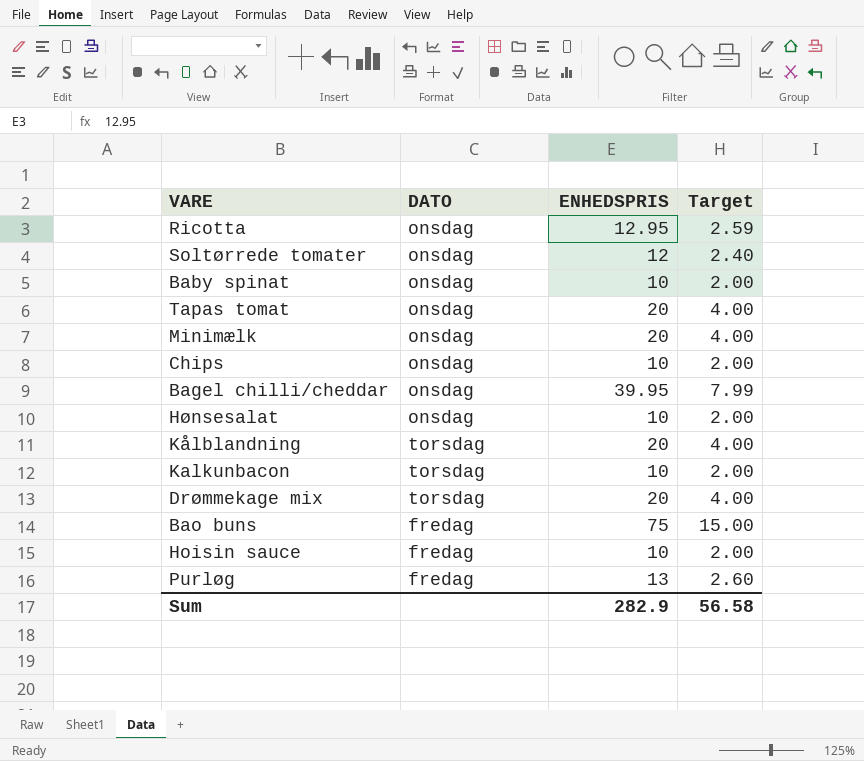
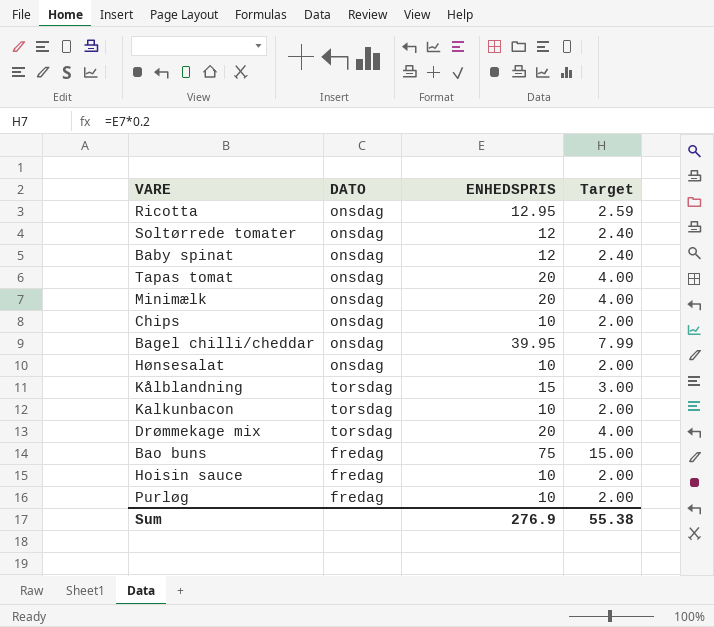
Baby spinat | ENHEDSPRIS: 10 -> 12
Baby spinat | Target: 2.00 -> 2.40
Kålblandning | ENHEDSPRIS: 20 -> 15
Kålblandning | Target: 4.00 -> 3.00
Purløg | ENHEDSPRIS: 13 -> 10
Purløg | Target: 2.60 -> 2.00
Sum | ENHEDSPRIS: 282.9 -> 276.9
Sum | Target: 56.58 -> 55.38

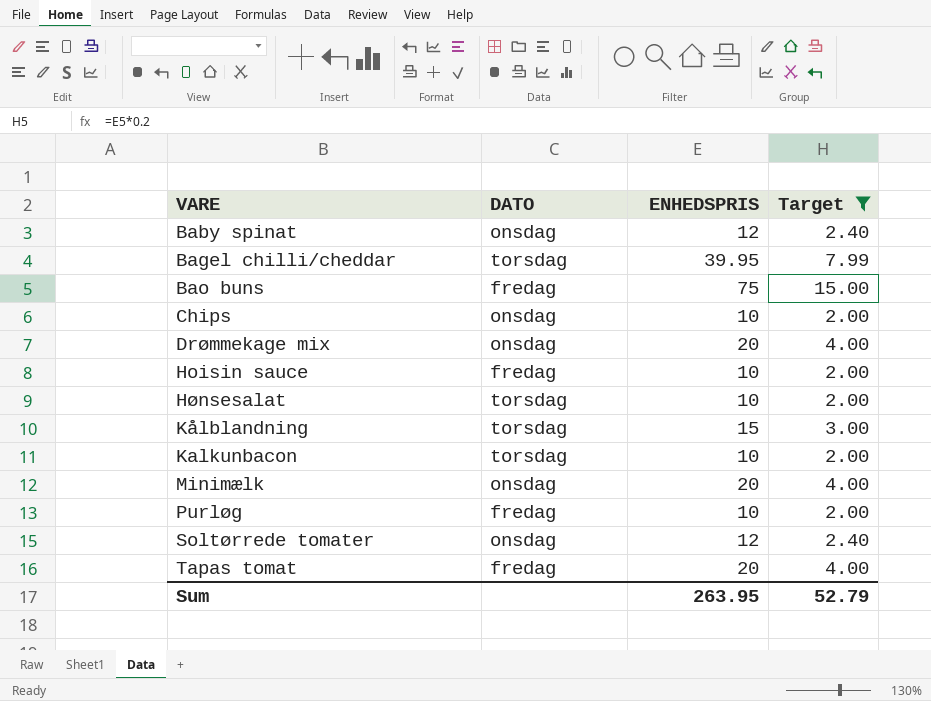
filter: none -> Target != 2.59
row order: none -> VARE ascending
Bagel chilli/cheddar | DATO: onsdag -> torsdag
Drømmekage mix | DATO: torsdag -> onsdag
Hønsesalat | DATO: onsdag -> torsdag
Tapas tomat | DATO: onsdag -> fredag
Sum | ENHEDSPRIS: 276.9 -> 263.95
Sum | Target: 55.38 -> 52.79

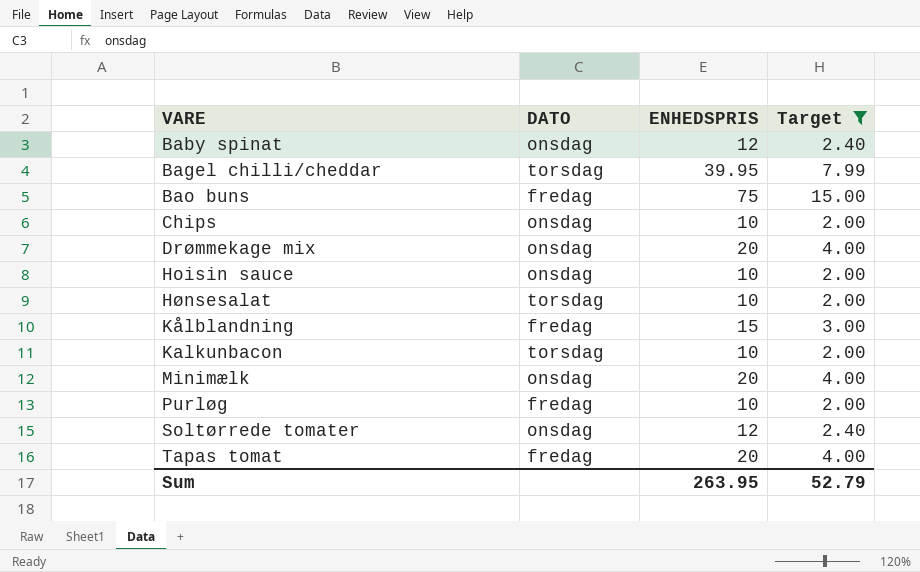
Hoisin sauce | DATO: fredag -> onsdag
Kålblandning | DATO: torsdag -> fredag

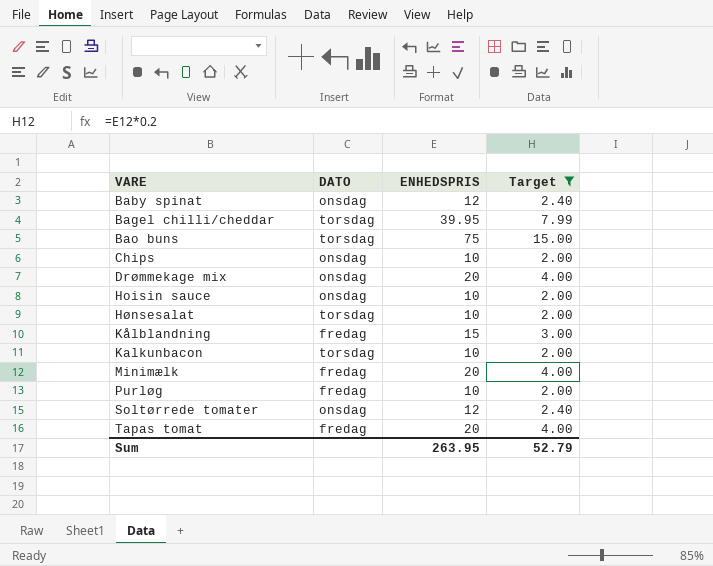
Bao buns | DATO: fredag -> torsdag
Minimælk | DATO: onsdag -> fredag

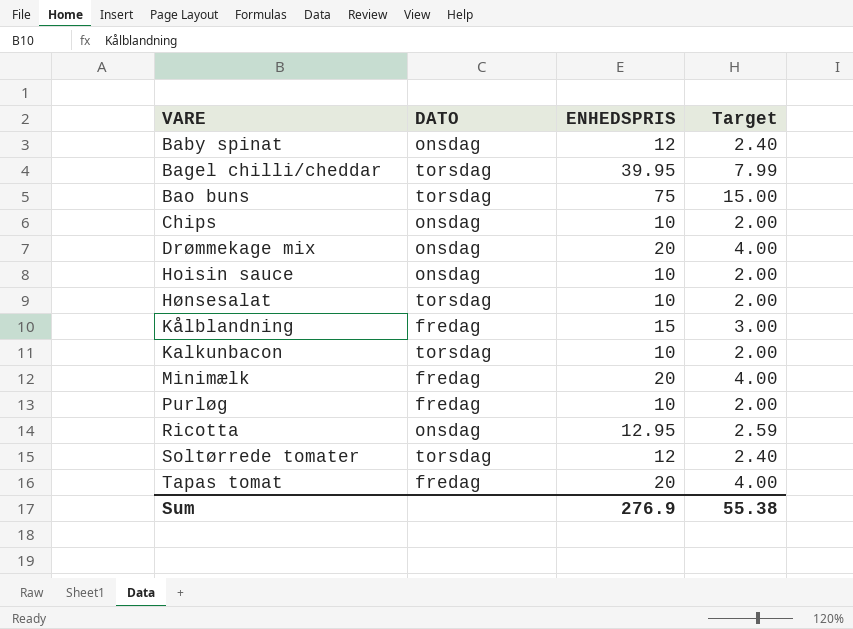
filter: Target != 2.59 -> none
Soltørrede tomater | DATO: onsdag -> torsdag
Sum | ENHEDSPRIS: 263.95 -> 276.9
Sum | Target: 52.79 -> 55.38

